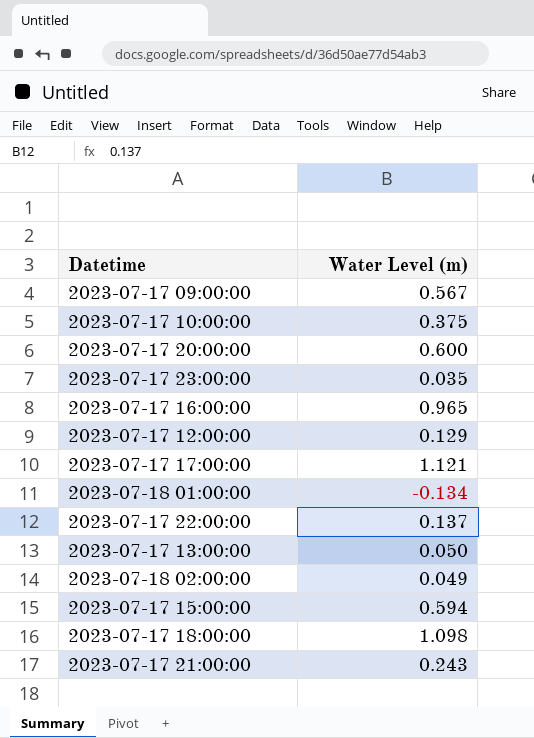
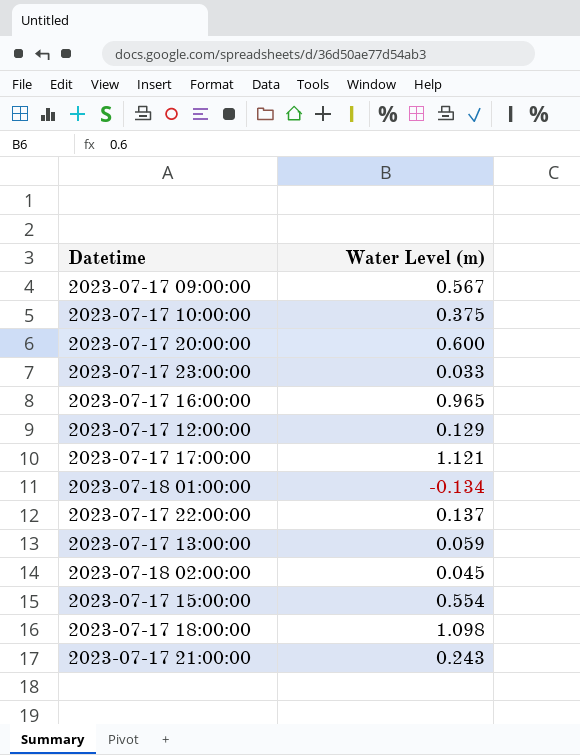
2023-07-17 23:00:00 | Water Level (m): 0.035 -> 0.033
2023-07-17 13:00:00 | Water Level (m): 0.050 -> 0.059
2023-07-18 02:00:00 | Water Level (m): 0.049 -> 0.045
2023-07-17 15:00:00 | Water Level (m): 0.594 -> 0.554

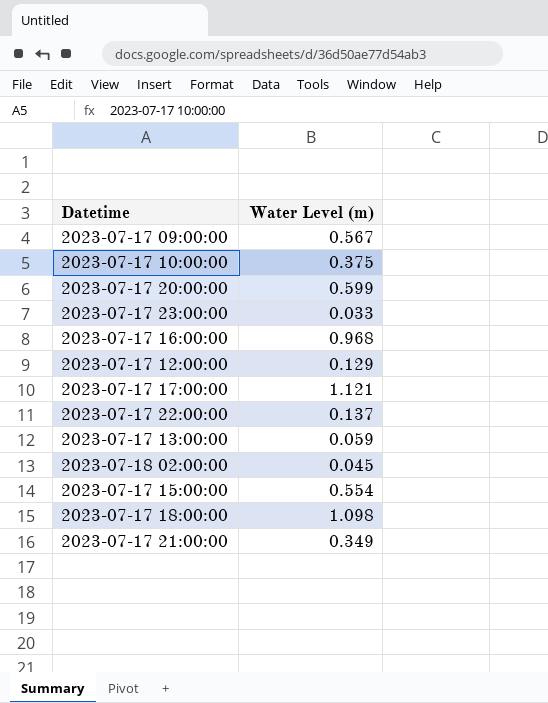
row 2023-07-18 01:00:00: -0.134 -> none
2023-07-17 20:00:00 | Water Level (m): 0.600 -> 0.599
2023-07-17 16:00:00 | Water Level (m): 0.965 -> 0.968
2023-07-17 21:00:00 | Water Level (m): 0.243 -> 0.349

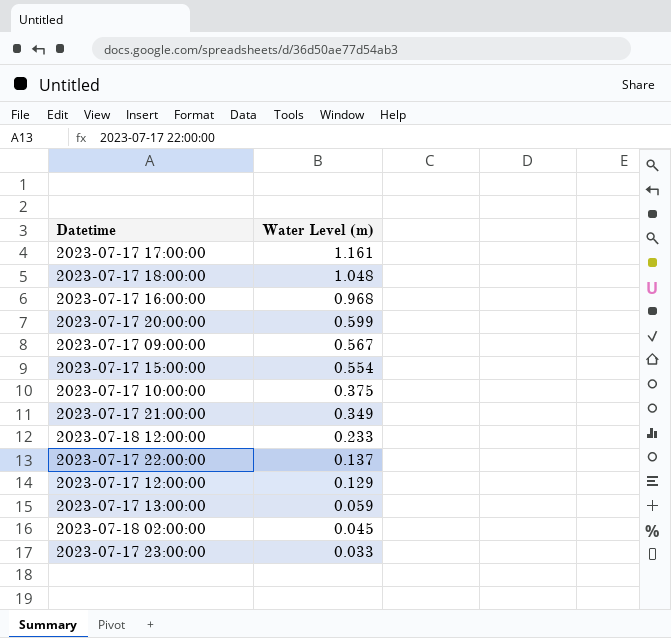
row order: none -> Water Level (m) descending
2023-07-17 17:00:00 | Water Level (m): 1.121 -> 1.161
2023-07-17 18:00:00 | Water Level (m): 1.098 -> 1.048
row 2023-07-18 12:00:00: none -> 0.233

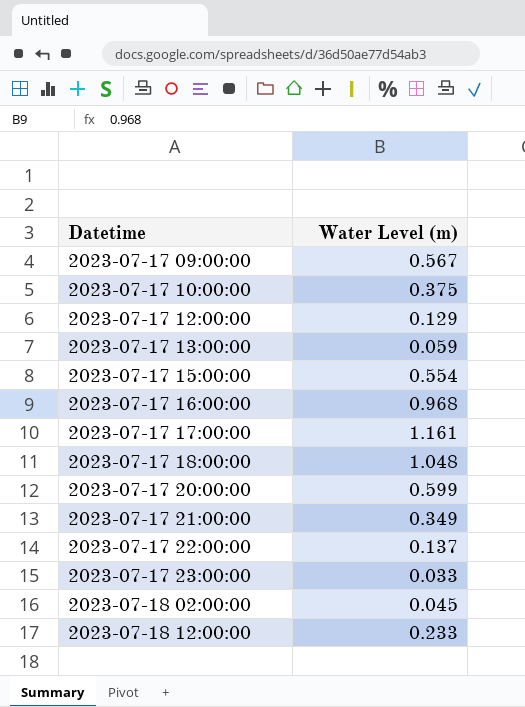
row order: Water Level (m) descending -> Datetime ascending

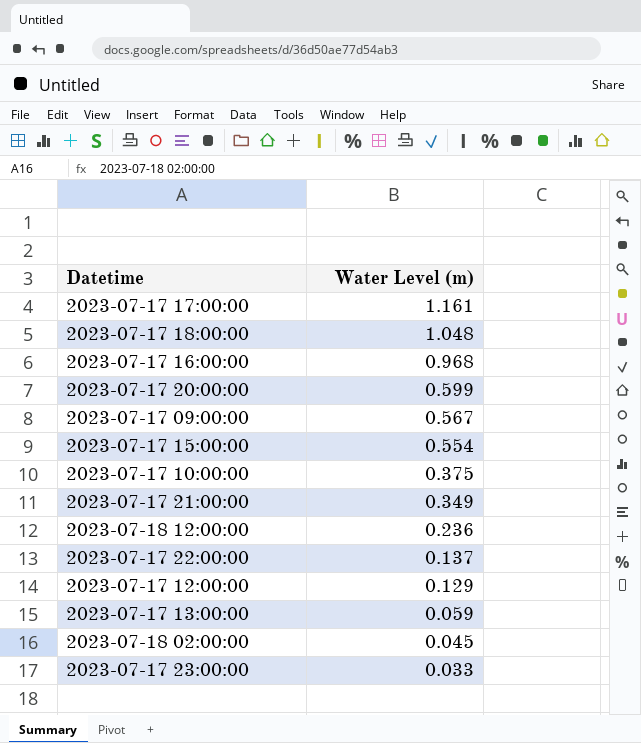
row order: Datetime ascending -> Water Level (m) descending
2023-07-18 12:00:00 | Water Level (m): 0.233 -> 0.236

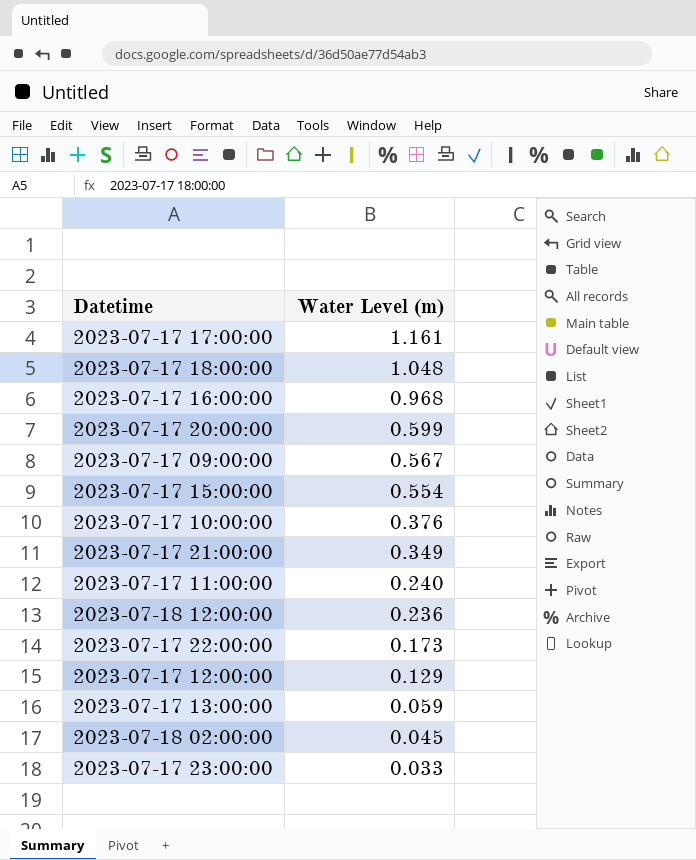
2023-07-17 10:00:00 | Water Level (m): 0.375 -> 0.376
row 2023-07-17 11:00:00: none -> 0.240
2023-07-17 22:00:00 | Water Level (m): 0.137 -> 0.173

